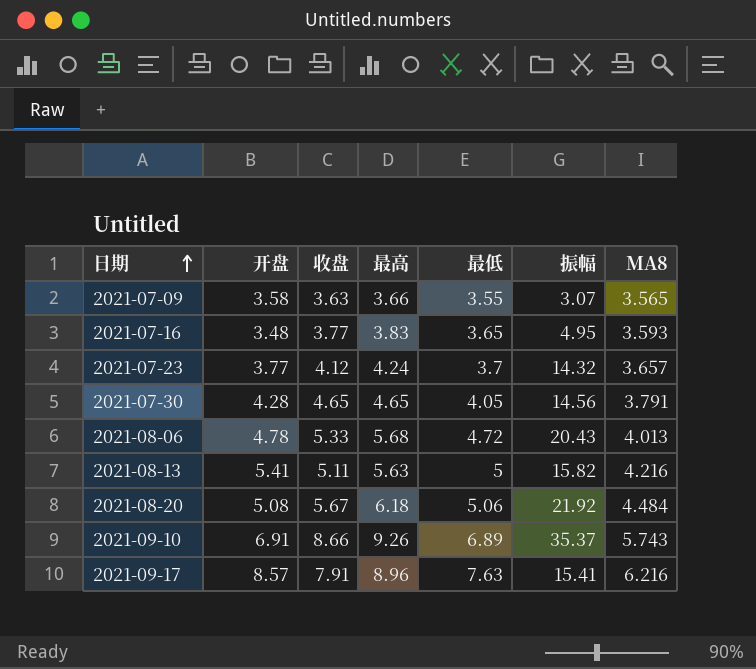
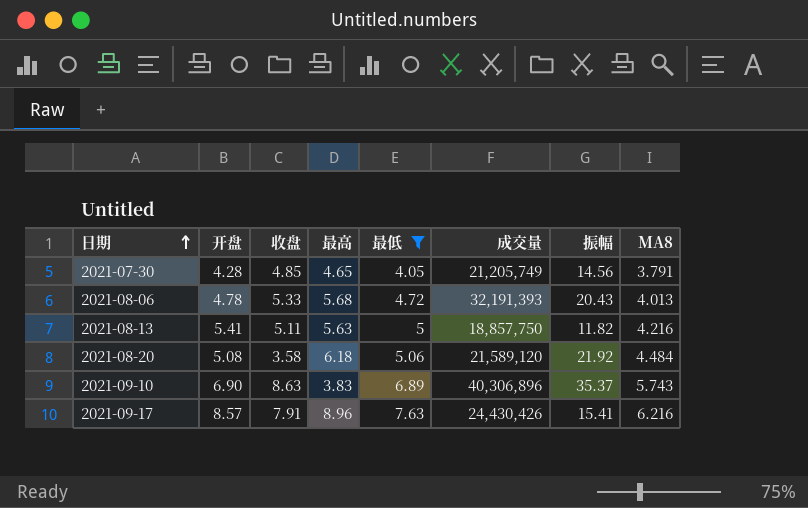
filter: none -> 最低 >= 4.05
column 成交量 | position: none -> 6
2021-07-30 | 收盘: 4.65 -> 4.85
2021-08-13 | 振幅: 15.82 -> 11.82
2021-08-20 | 收盘: 5.67 -> 3.58
2021-09-10 | 开盘: 6.91 -> 6.90
2021-09-10 | 收盘: 8.66 -> 8.63
2021-09-10 | 最高: 9.26 -> 3.83

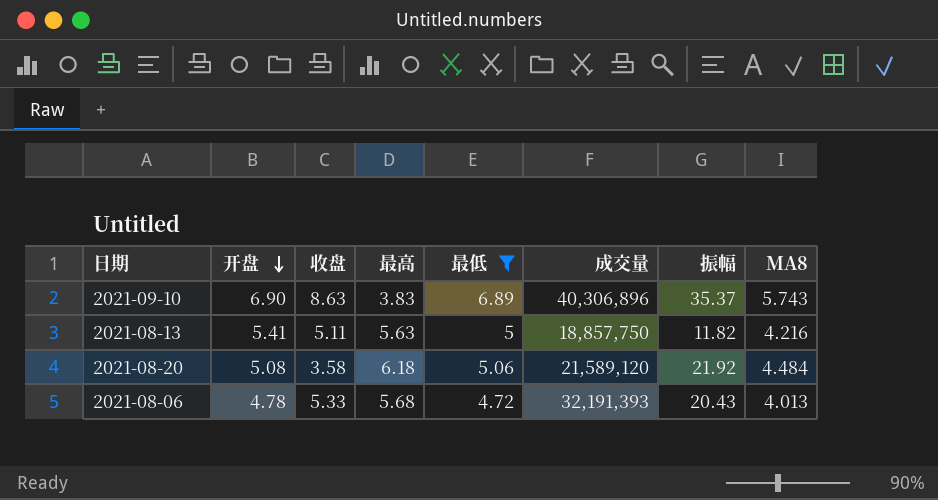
row order: 日期 ascending -> 开盘 descending
row 2021-07-30: 4.28 | 4.85 | 4.65 | 4.05 | 21,205,749 | 14.56 | 3.791 -> none
row 2021-09-17: 8.57 | 7.91 | 8.96 | 7.63 | 24,430,426 | 15.41 | 6.216 -> none

